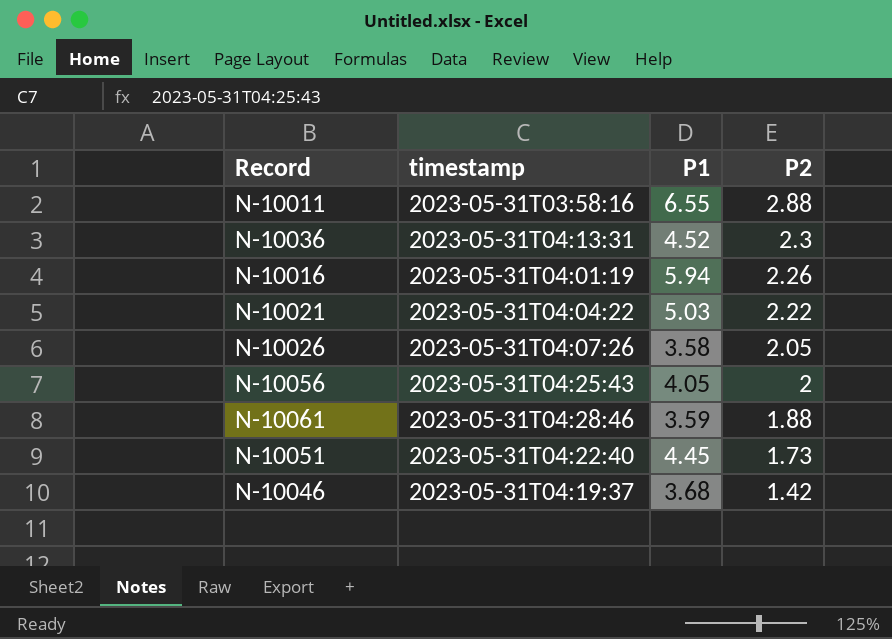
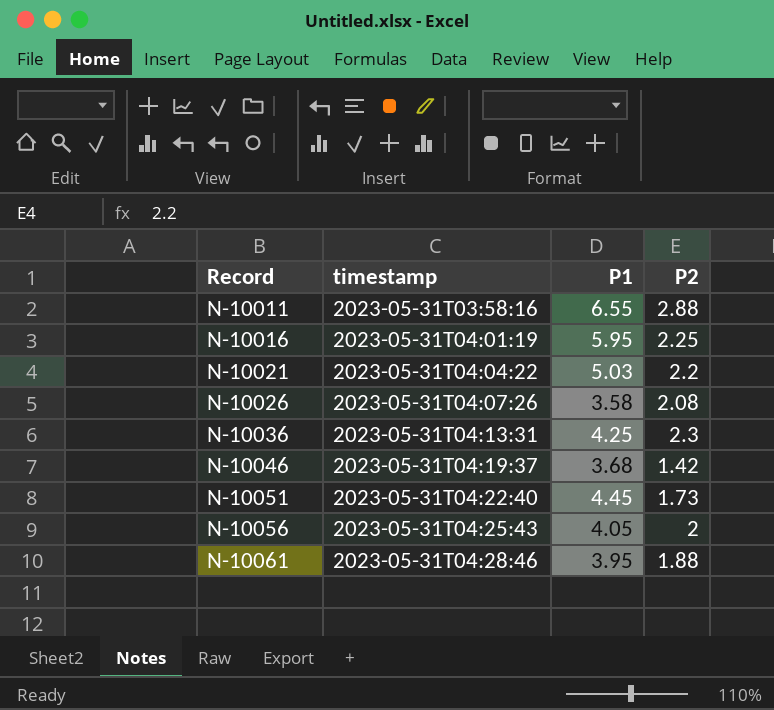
row order: P2 descending -> Record ascending
N-10016 | P1: 5.94 -> 5.95
N-10016 | P2: 2.26 -> 2.25
N-10021 | P2: 2.22 -> 2.2
N-10026 | P2: 2.05 -> 2.08
N-10036 | P1: 4.52 -> 4.25
N-10061 | P1: 3.59 -> 3.95

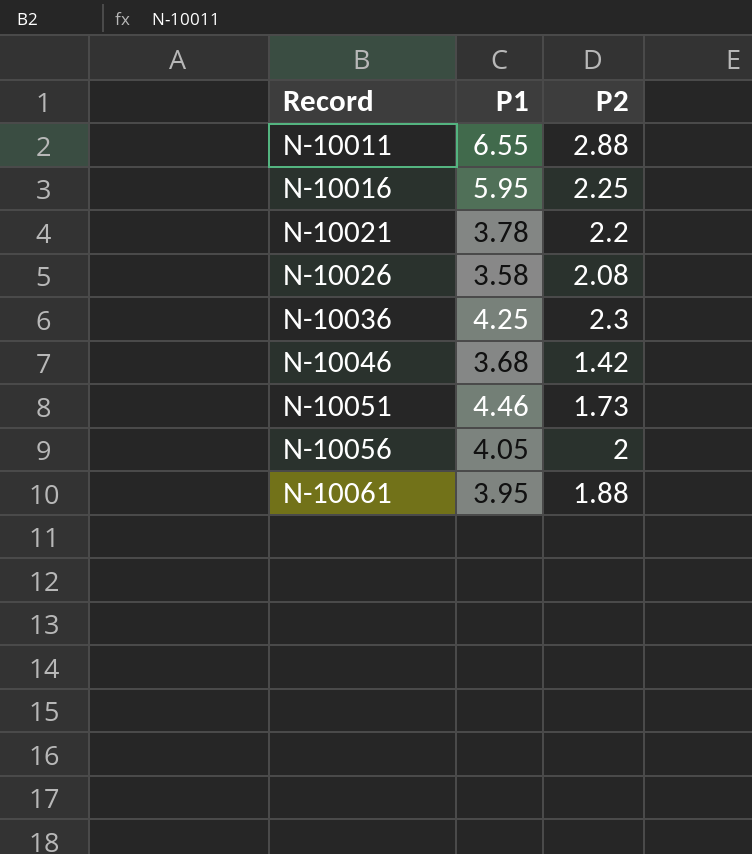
column timestamp | position: 2 -> none
N-10021 | P1: 5.03 -> 3.78
N-10051 | P1: 4.45 -> 4.46

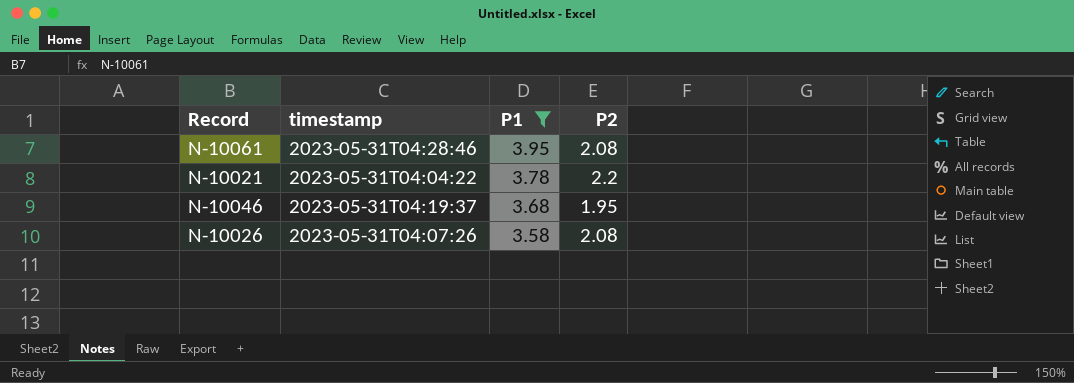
filter: none -> P1 <= 3.95
row order: Record ascending -> P1 descending
column timestamp | position: none -> 2
N-10061 | P2: 1.88 -> 2.08
N-10046 | P2: 1.42 -> 1.95

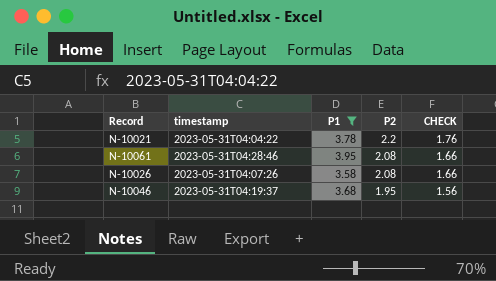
row order: P1 descending -> P2 descending
column CHECK | formula: none -> [P2] * 0.8

